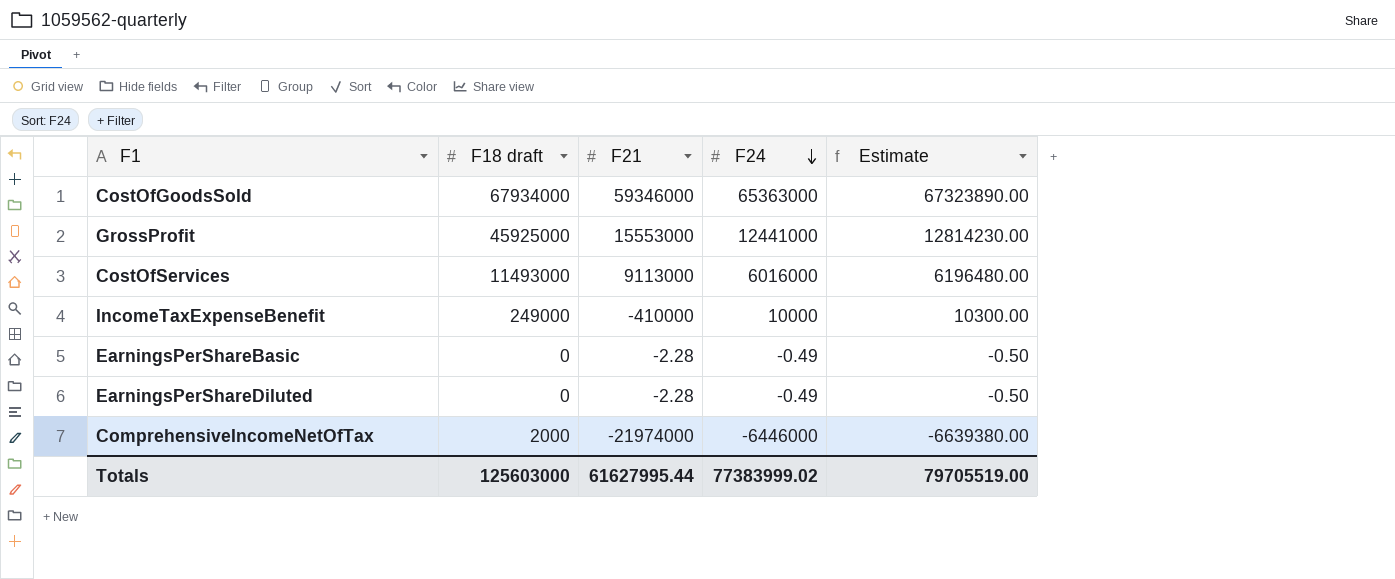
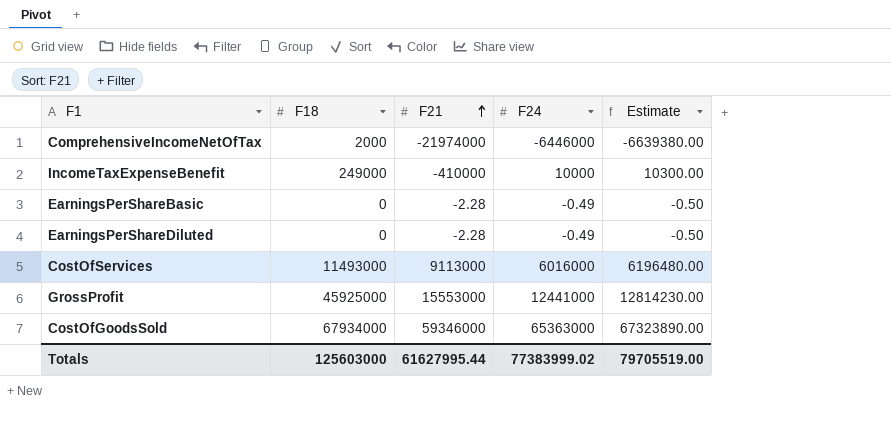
row order: F24 descending -> F21 ascending
column name: F18 draft -> F18

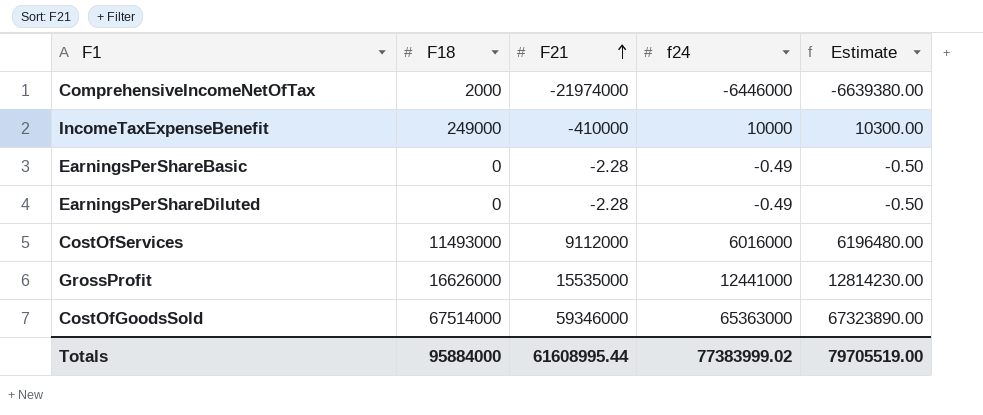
column name: F24 -> f24
CostOfServices | F21: 9113000 -> 9112000
GrossProfit | F18: 45925000 -> 16626000
GrossProfit | F21: 15553000 -> 15535000
CostOfGoodsSold | F18: 67934000 -> 67514000
Totals | F18: 125603000 -> 95884000
Totals | F21: 61627995.44 -> 61608995.44

